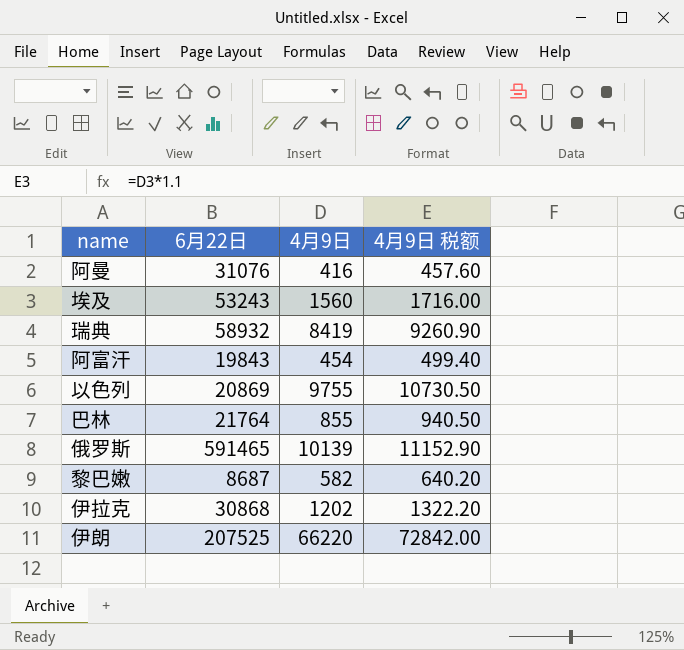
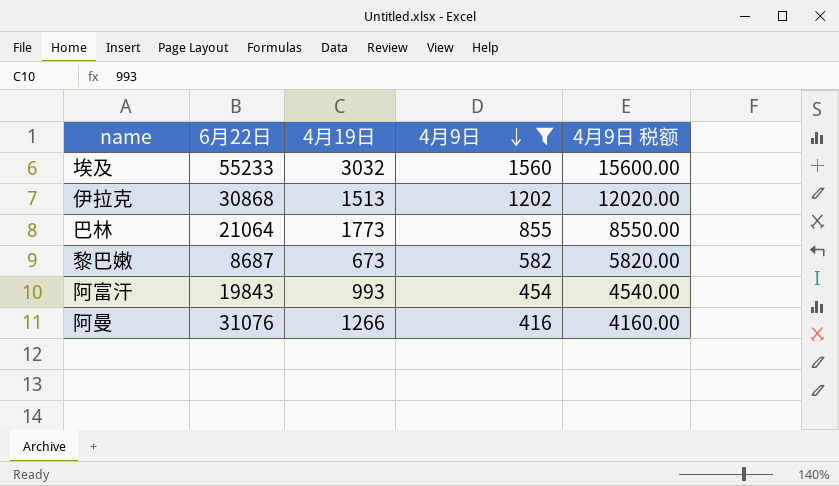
filter: none -> 4月9日 <= 1560
row order: none -> 4月9日 descending
column 4月19日 | position: none -> 3
column 4月9日 税额 | formula: [4月9日] * 1.1 -> [4月9日] * 10
埃及 | 6月22日: 53243 -> 55233
巴林 | 6月22日: 21764 -> 21064

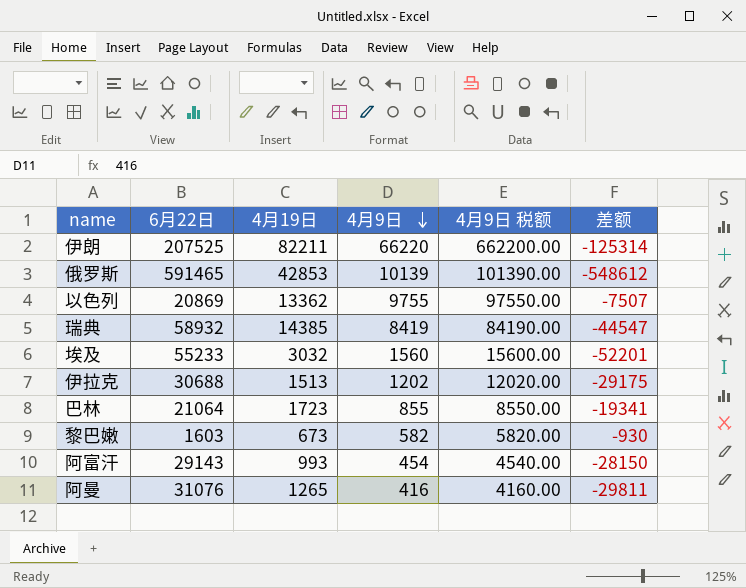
filter: 4月9日 <= 1560 -> none
column 差额 | formula: none -> [4月19日] - [6月22日]
伊拉克 | 6月22日: 30868 -> 30688
巴林 | 4月19日: 1773 -> 1723
黎巴嫩 | 6月22日: 8687 -> 1603
阿富汗 | 6月22日: 19843 -> 29143
阿曼 | 4月19日: 1266 -> 1265

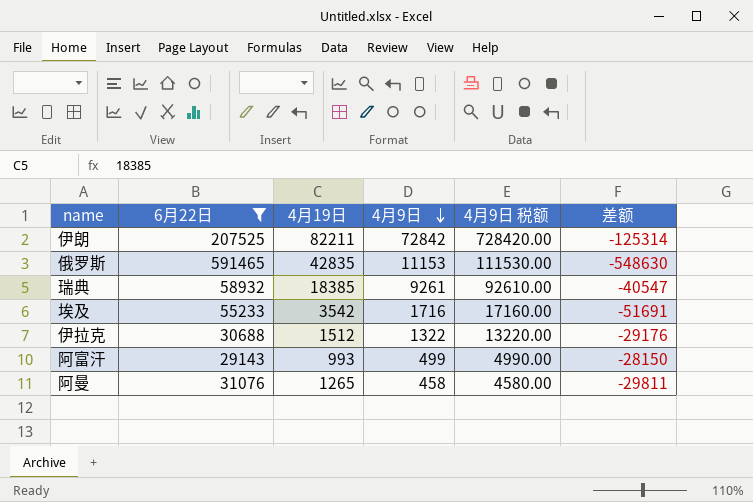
filter: none -> 6月22日 >= 29143
伊朗 | 4月9日: 66220 -> 72842
伊朗 | 4月9日 税额: 662200.00 -> 728420.00
俄罗斯 | 4月19日: 42853 -> 42835
俄罗斯 | 4月9日: 10139 -> 11153
俄罗斯 | 4月9日 税额: 101390.00 -> 111530.00
俄罗斯 | 差额: -548612 -> -548630
瑞典 | 4月19日: 14385 -> 18385
瑞典 | 4月9日: 8419 -> 9261
瑞典 | 4月9日 税额: 84190.00 -> 92610.00
瑞典 | 差额: -44547 -> -40547
埃及 | 4月19日: 3032 -> 3542
埃及 | 4月9日: 1560 -> 1716
埃及 | 4月9日 税额: 15600.00 -> 17160.00
埃及 | 差额: -52201 -> -51691
伊拉克 | 4月19日: 1513 -> 1512
伊拉克 | 4月9日: 1202 -> 1322
伊拉克 | 4月9日 税额: 12020.00 -> 13220.00
伊拉克 | 差额: -29175 -> -29176
阿富汗 | 4月9日: 454 -> 499
阿富汗 | 4月9日 税额: 4540.00 -> 4990.00
阿曼 | 4月9日: 416 -> 458
阿曼 | 4月9日 税额: 4160.00 -> 4580.00

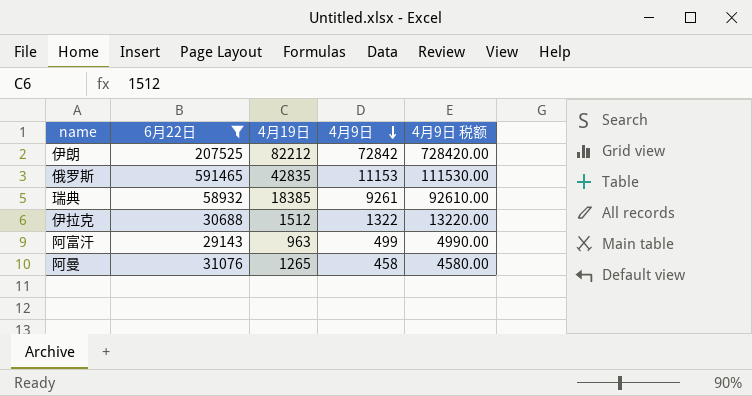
column 差额 | formula: [4月19日] - [6月22日] -> none
row 埃及: 55233 | 3542 | 1716 | 17160.00 | -51691 -> none
伊朗 | 4月19日: 82211 -> 82212
阿富汗 | 4月19日: 993 -> 963

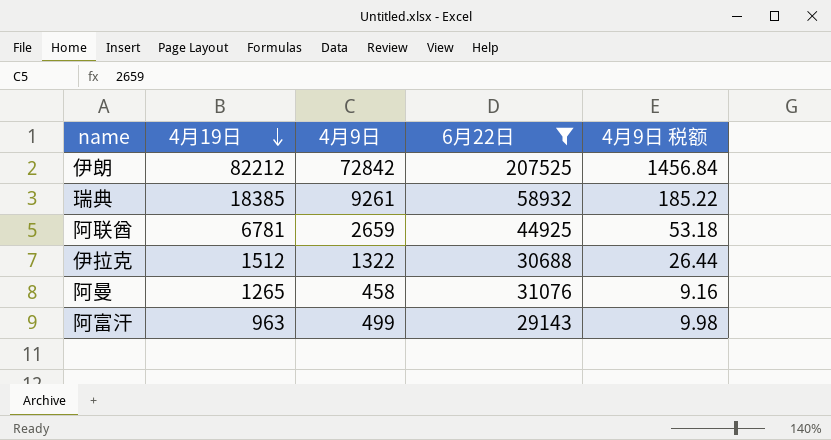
row order: 4月9日 descending -> 4月19日 descending
column 6月22日 | position: 2 -> 4
column 4月9日 税额 | formula: [4月9日] * 10 -> [4月9日] * 0.02
row 俄罗斯: 591465 | 42835 | 11153 | 111530.00 -> none
row 阿联酋: none -> 6781 | 2659 | 44925 | 53.18

